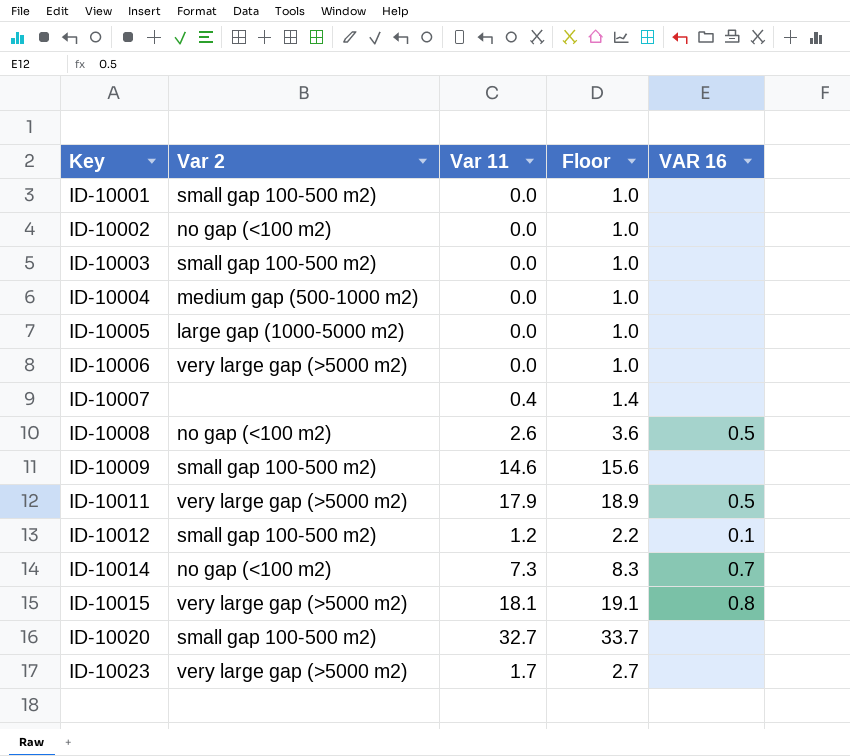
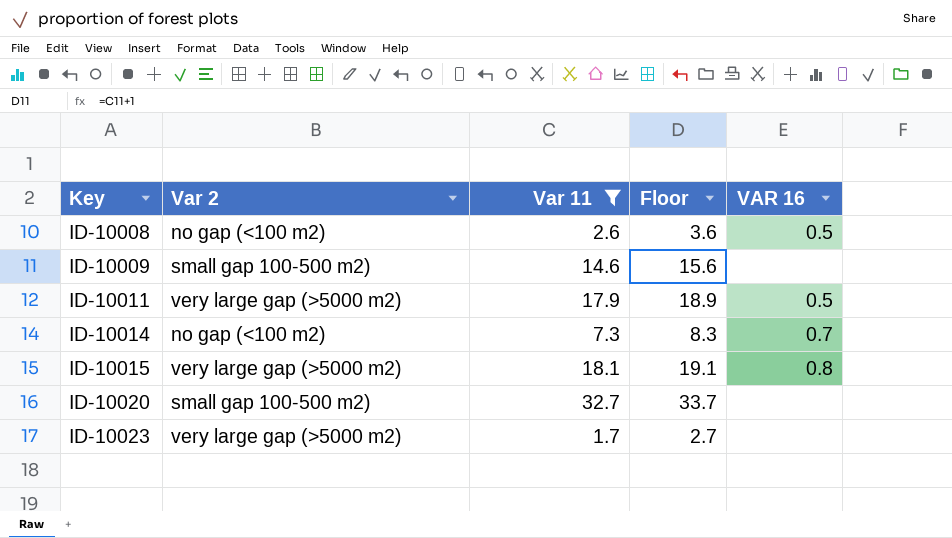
filter: none -> Var 11 >= 1.7

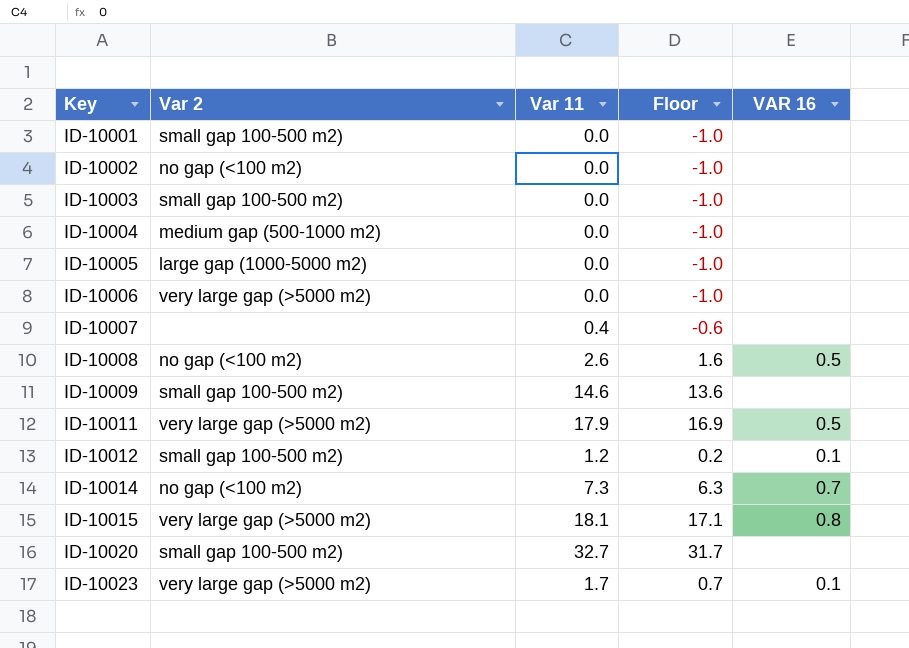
filter: Var 11 >= 1.7 -> none
column Floor | formula: [Var 11] + 1 -> [Var 11] - 1
ID-10023 | VAR 16: none -> 0.1

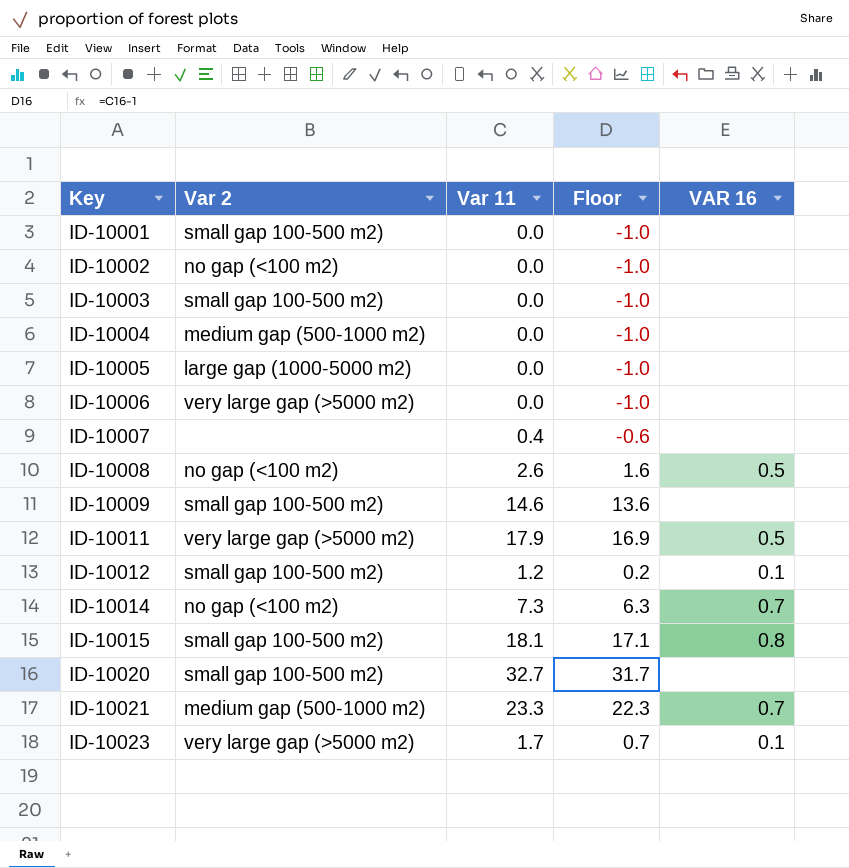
ID-10015 | Var 2: very large gap (>5000 m2) -> small gap 100-500 m2)
row ID-10021: none -> medium gap (500-1000 m2) | 23.3 | 22.3 | 0.7

